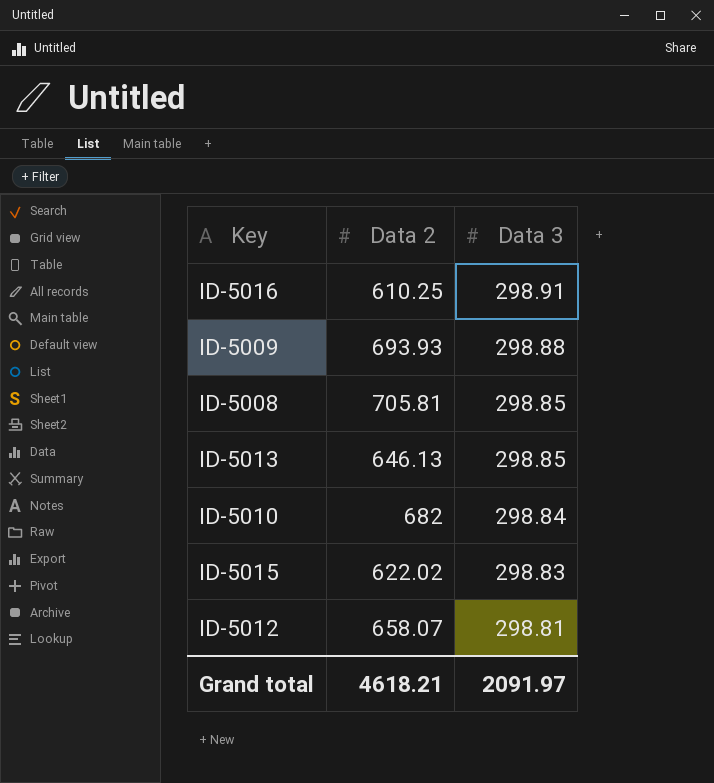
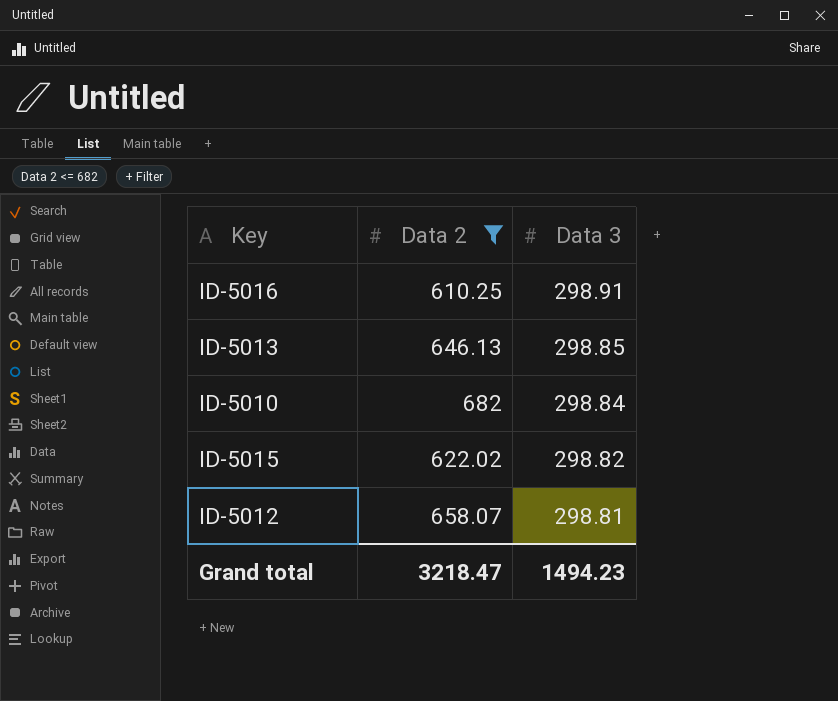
filter: none -> Data 2 <= 682
ID-5015 | Data 3: 298.83 -> 298.82
Grand total | Data 2: 4618.21 -> 3218.47
Grand total | Data 3: 2091.97 -> 1494.23

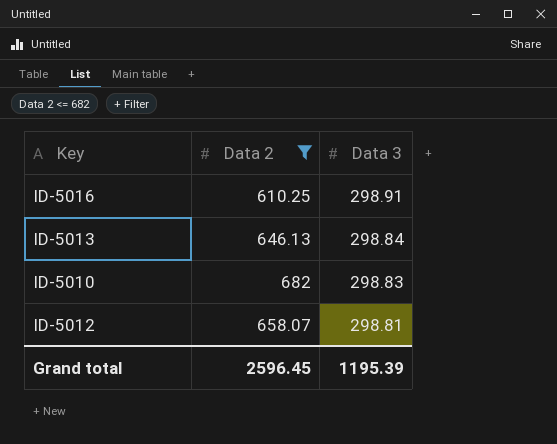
row ID-5015: 622.02 | 298.82 -> none
ID-5013 | Data 3: 298.85 -> 298.84
ID-5010 | Data 3: 298.84 -> 298.83
Grand total | Data 2: 3218.47 -> 2596.45
Grand total | Data 3: 1494.23 -> 1195.39

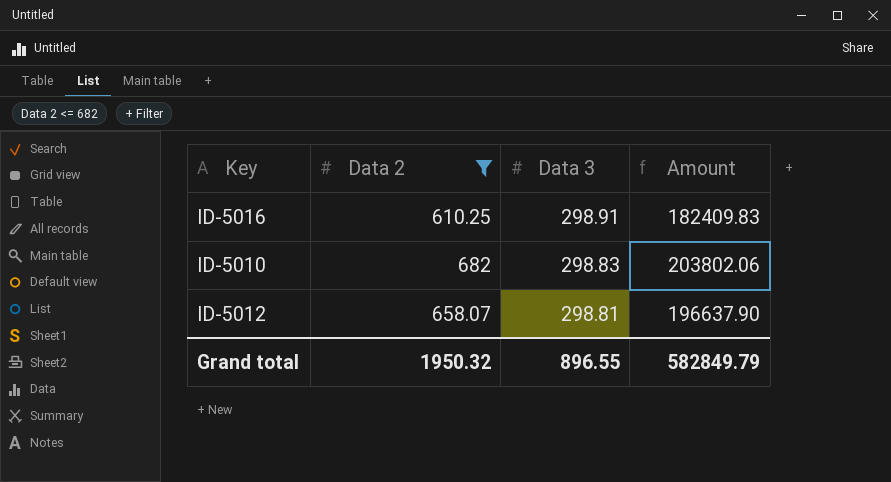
column Amount | formula: none -> [Data 2] * [Data 3]
row ID-5013: 646.13 | 298.84 -> none
Grand total | Data 2: 2596.45 -> 1950.32
Grand total | Data 3: 1195.39 -> 896.55

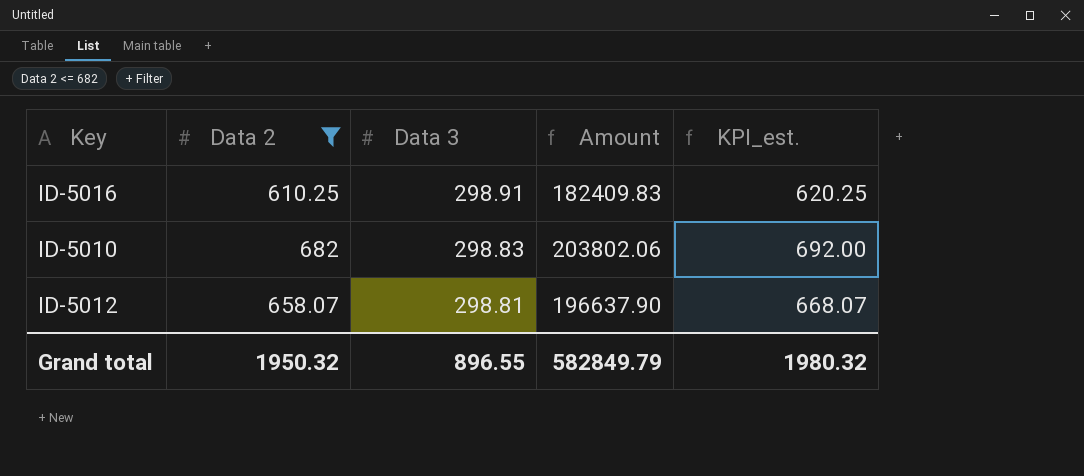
column KPI_est. | formula: none -> [Data 2] + 10

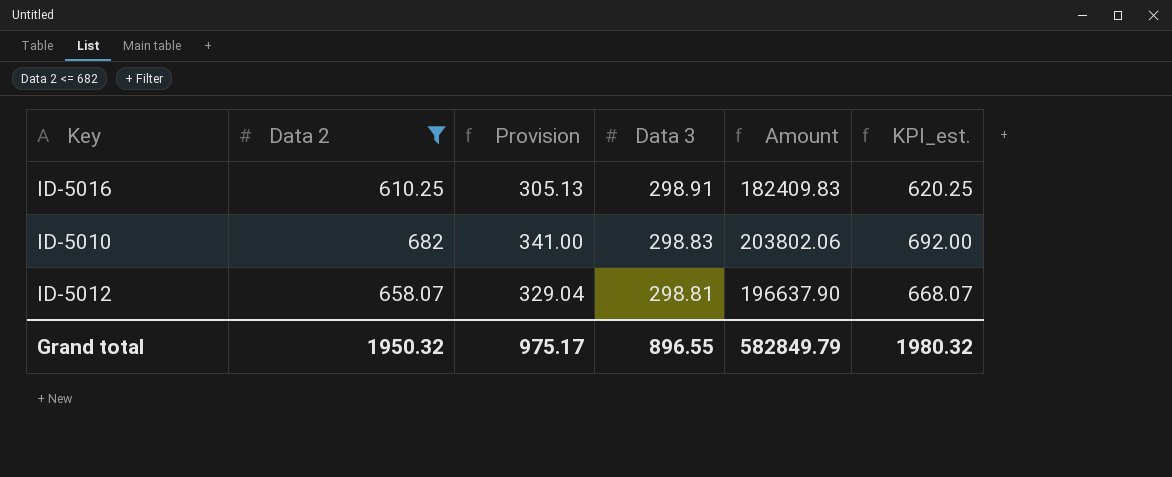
column Provision | formula: none -> [Data 2] * 0.5

